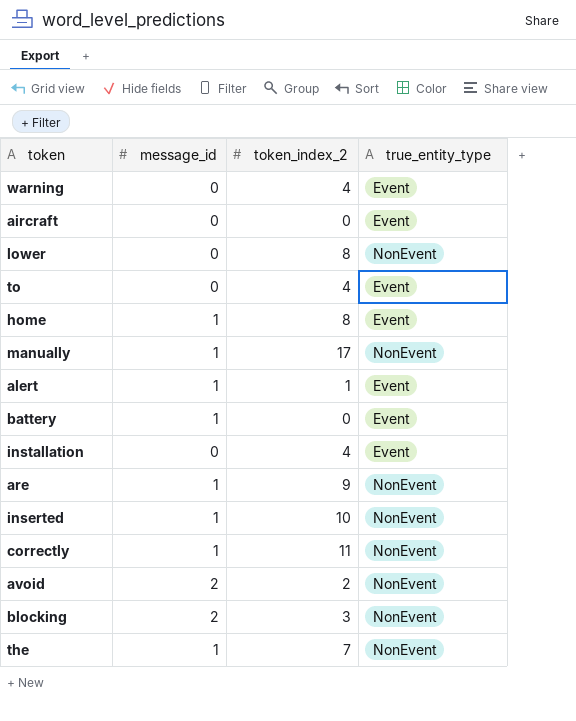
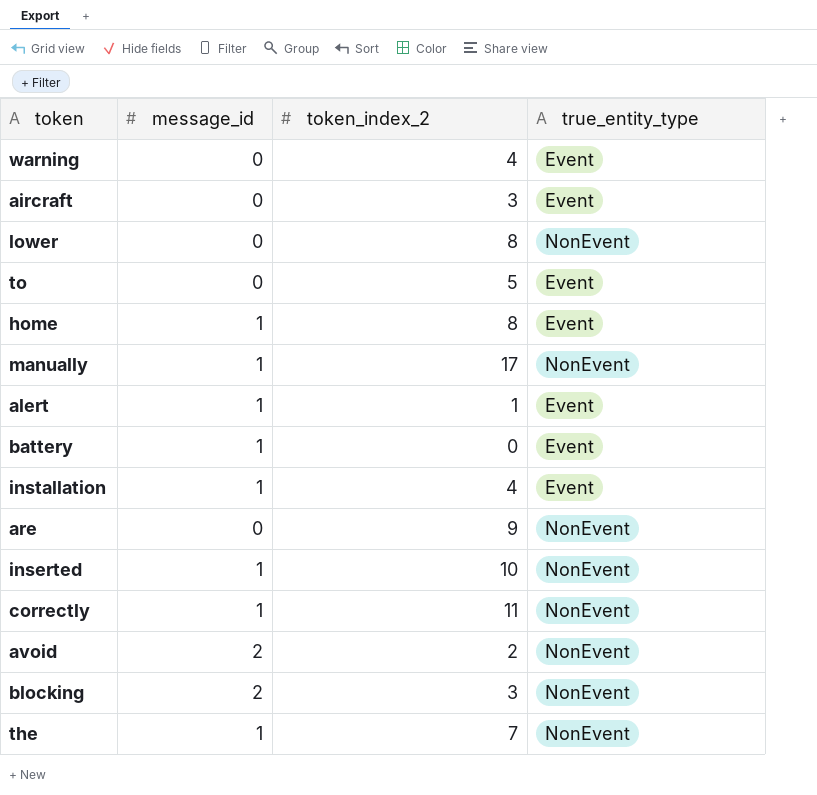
aircraft | token_index_2: 0 -> 3
to | token_index_2: 4 -> 5
installation | message_id: 0 -> 1
are | message_id: 1 -> 0

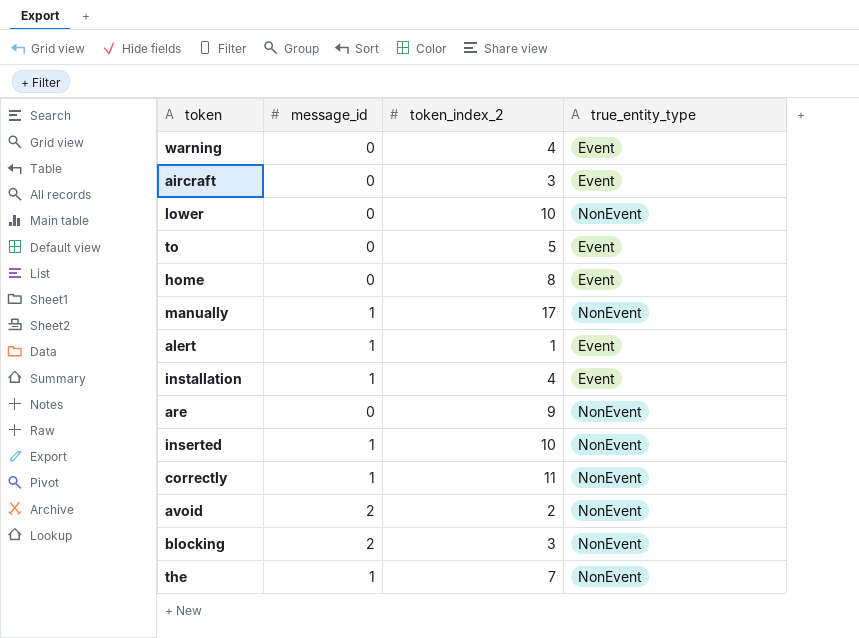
row battery: 1 | 0 | Event -> none
lower | token_index_2: 8 -> 10
home | message_id: 1 -> 0

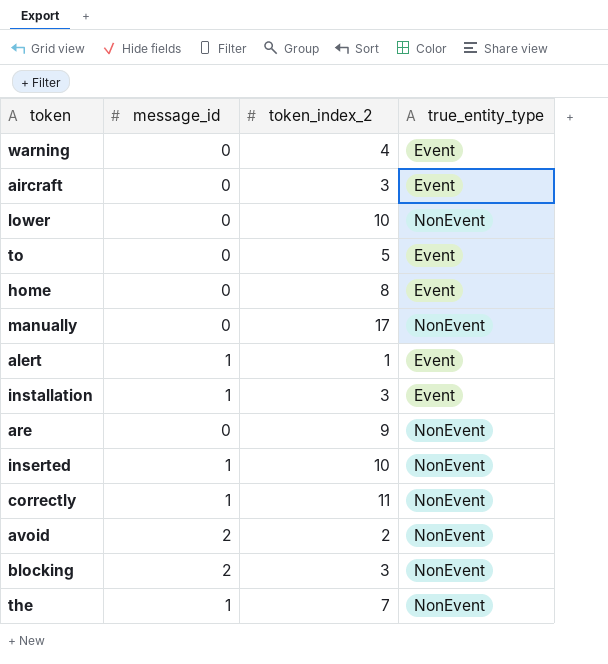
manually | message_id: 1 -> 0
installation | token_index_2: 4 -> 3

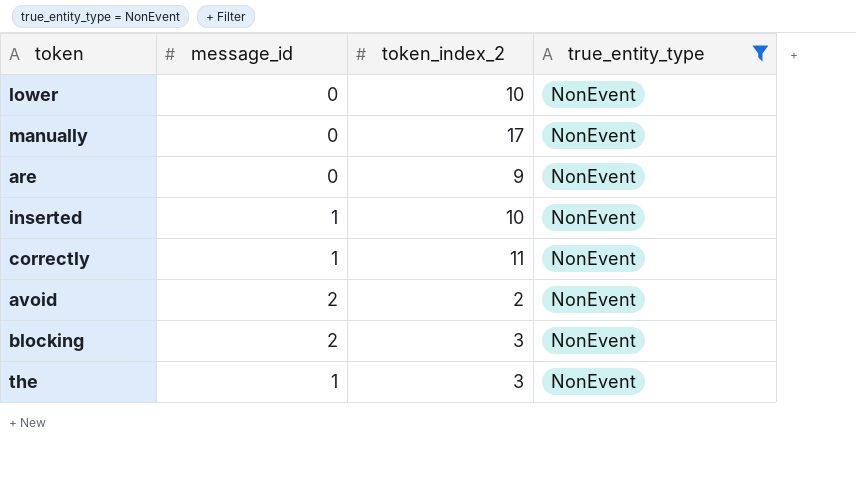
filter: none -> true_entity_type = NonEvent
the | token_index_2: 7 -> 3

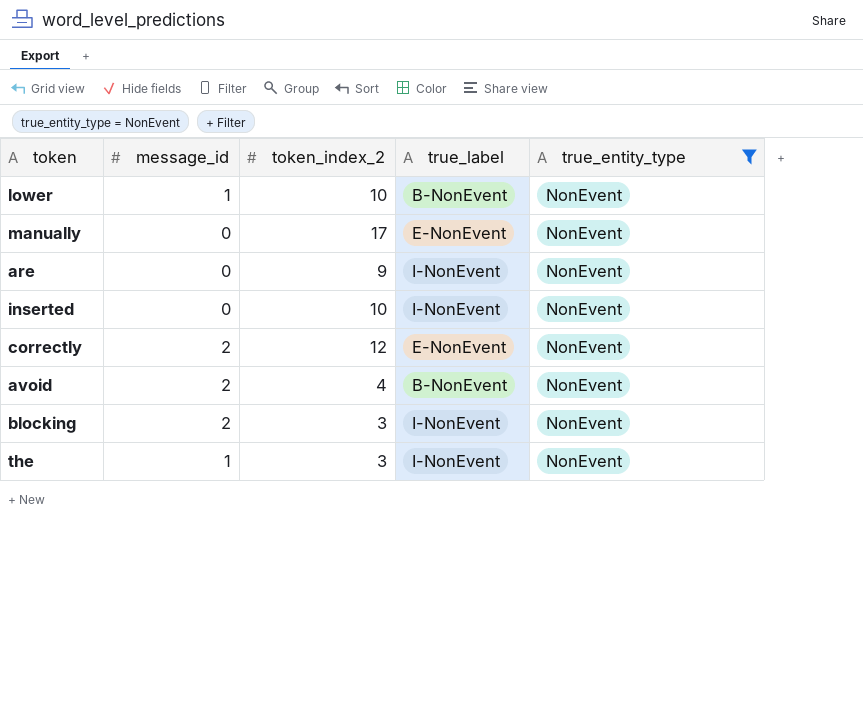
column true_label | position: none -> 4
lower | message_id: 0 -> 1
inserted | message_id: 1 -> 0
correctly | message_id: 1 -> 2
correctly | token_index_2: 11 -> 12
avoid | token_index_2: 2 -> 4

